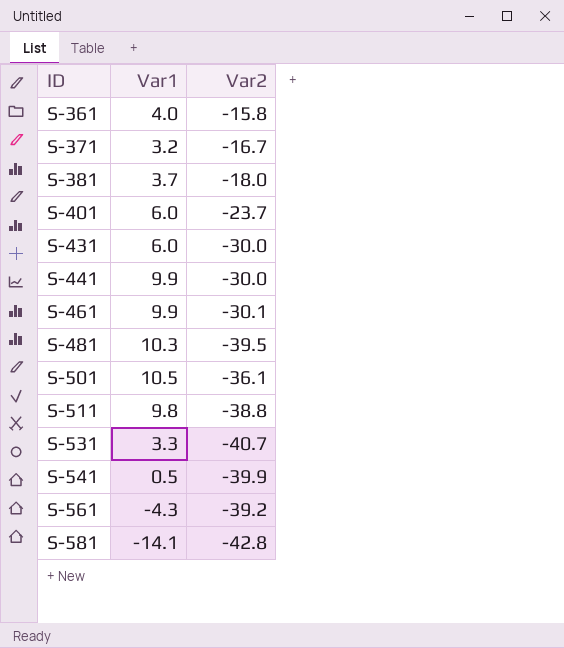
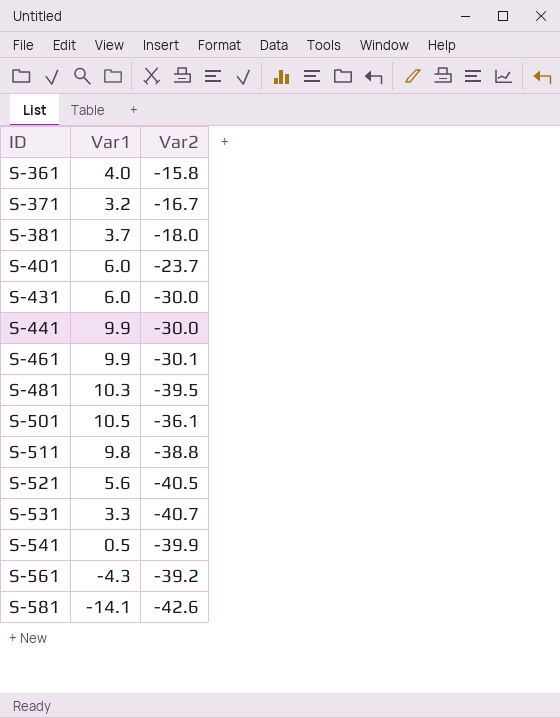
row S-521: none -> 5.6 | -40.5
S-581 | Var2: -42.8 -> -42.6

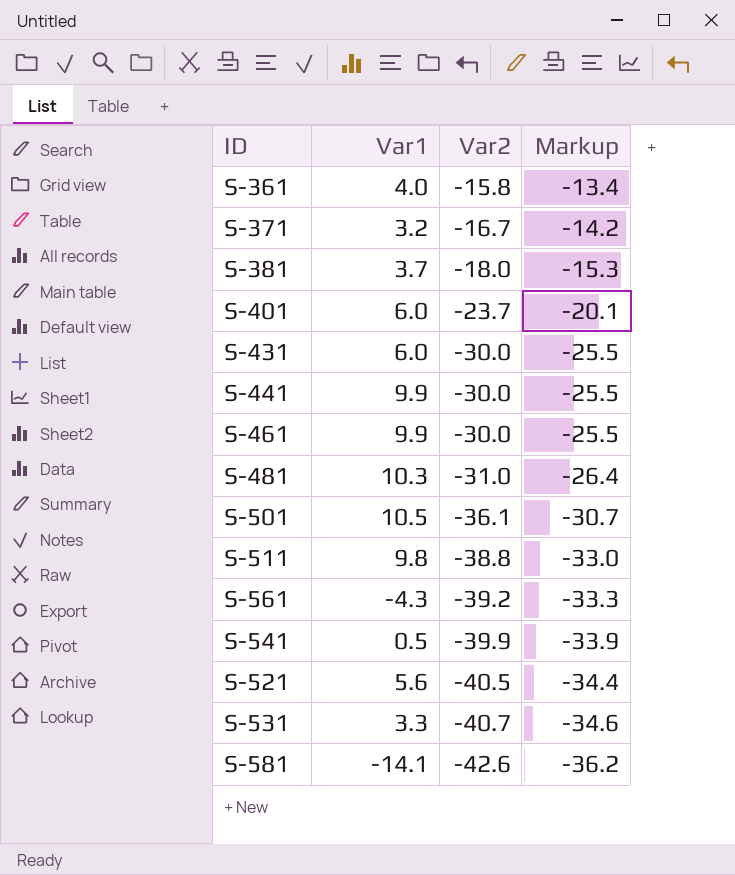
row order: ID ascending -> Var2 descending
column Markup | formula: none -> [Var2] * 0.85
S-461 | Var2: -30.1 -> -30.0
S-481 | Var2: -39.5 -> -31.0

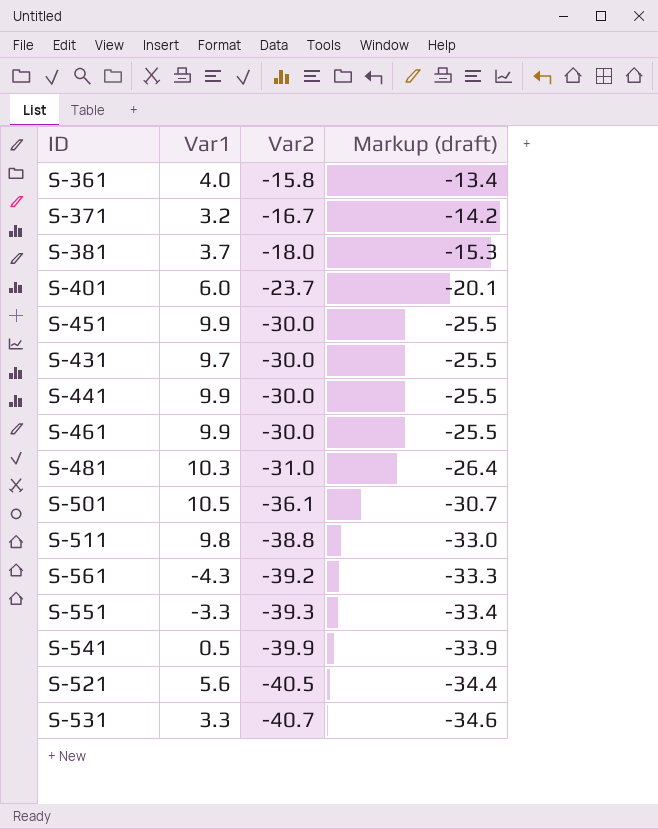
column name: Markup -> Markup (draft)
row S-581: -14.1 | -42.6 | -36.2 -> none
row S-451: none -> 9.9 | -30.0 | -25.5
S-431 | Var1: 6.0 -> 9.7
row S-551: none -> -3.3 | -39.3 | -33.4

